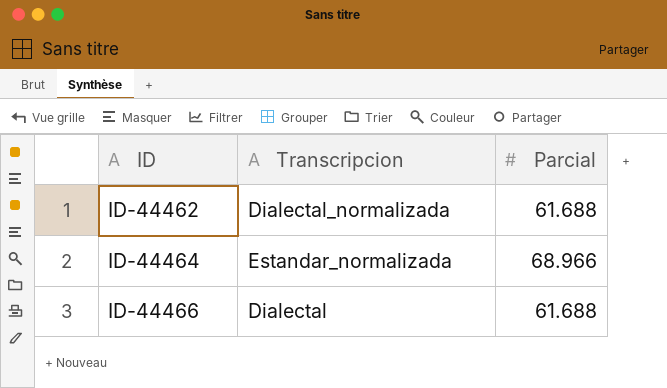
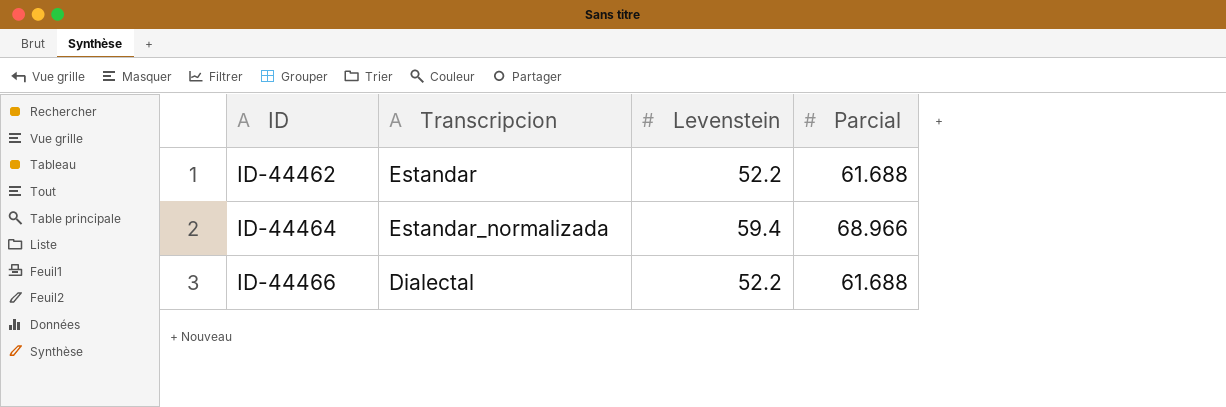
column Levenstein | position: none -> 3
ID-44462 | Transcripcion: Dialectal_normalizada -> Estandar

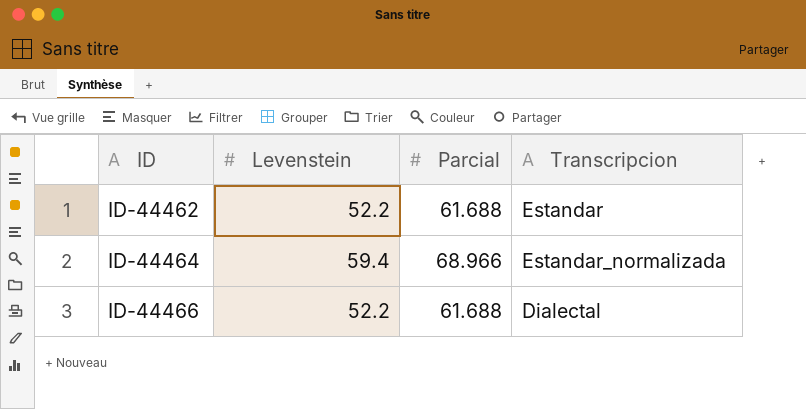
column Transcripcion | position: 2 -> 4

